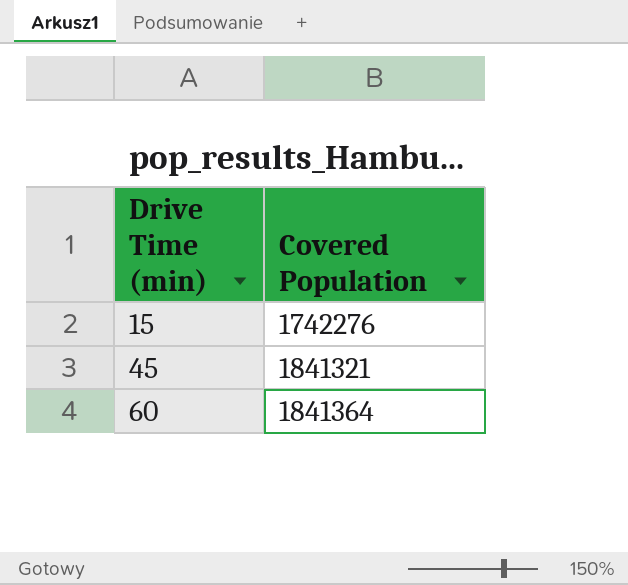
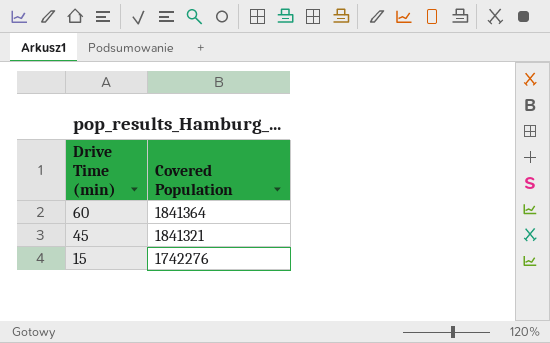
row order: Drive Time (min) ascending -> Drive Time (min) descending

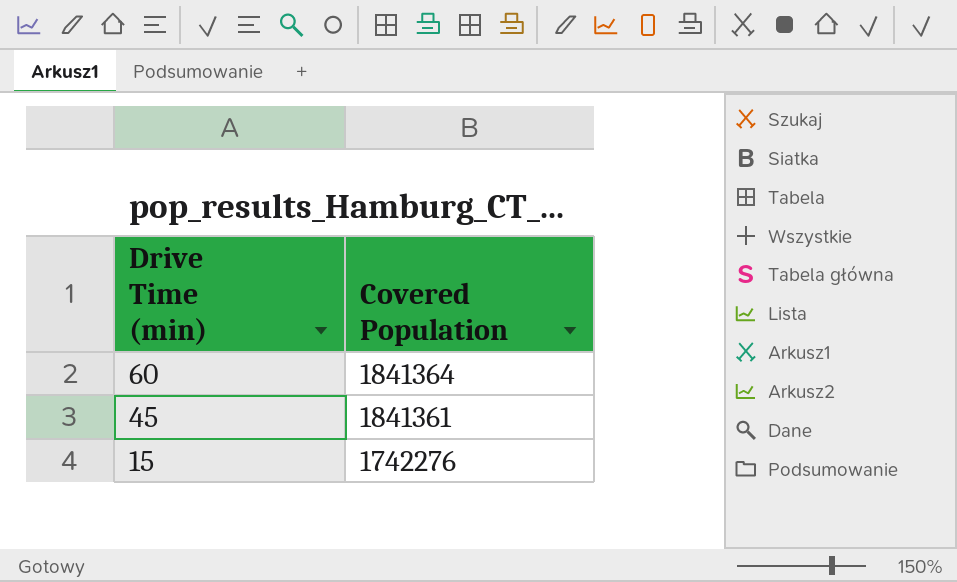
45 | Covered Population: 1841321 -> 1841361

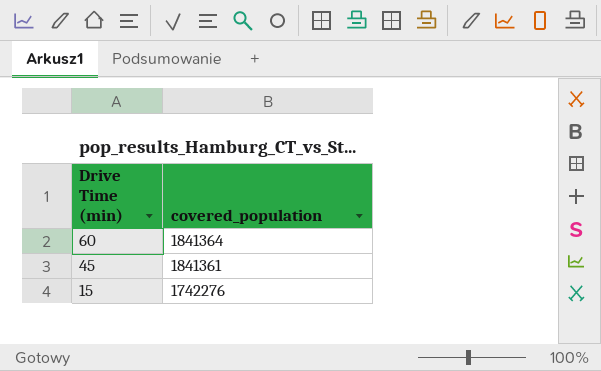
column name: Covered Population -> covered_population

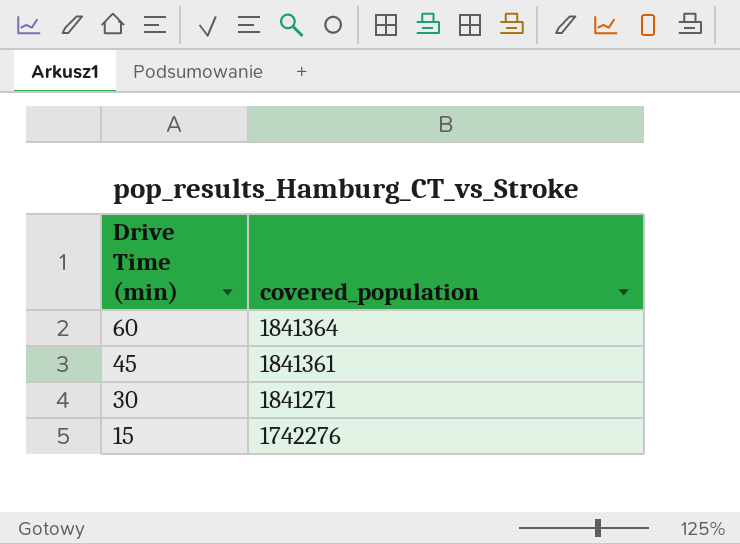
row 30: none -> 1841271

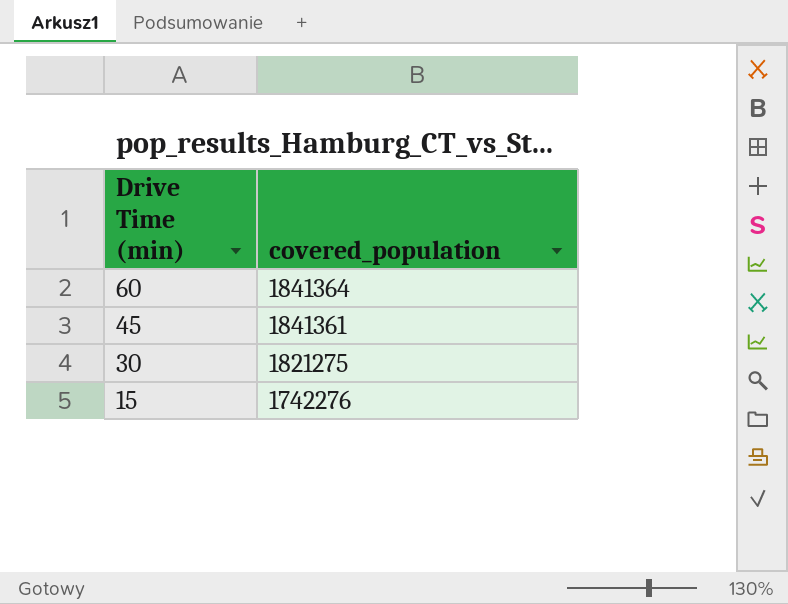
30 | covered_population: 1841271 -> 1821275

